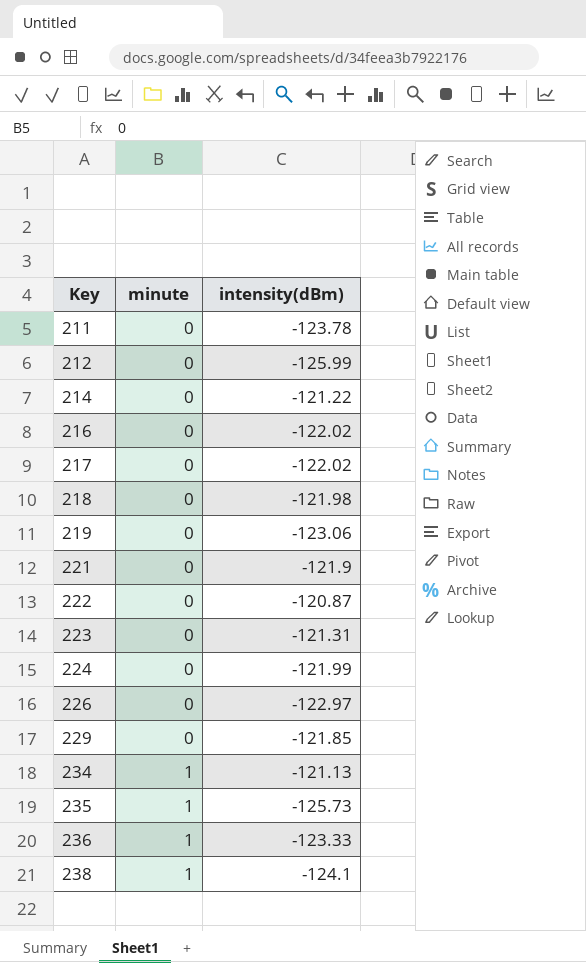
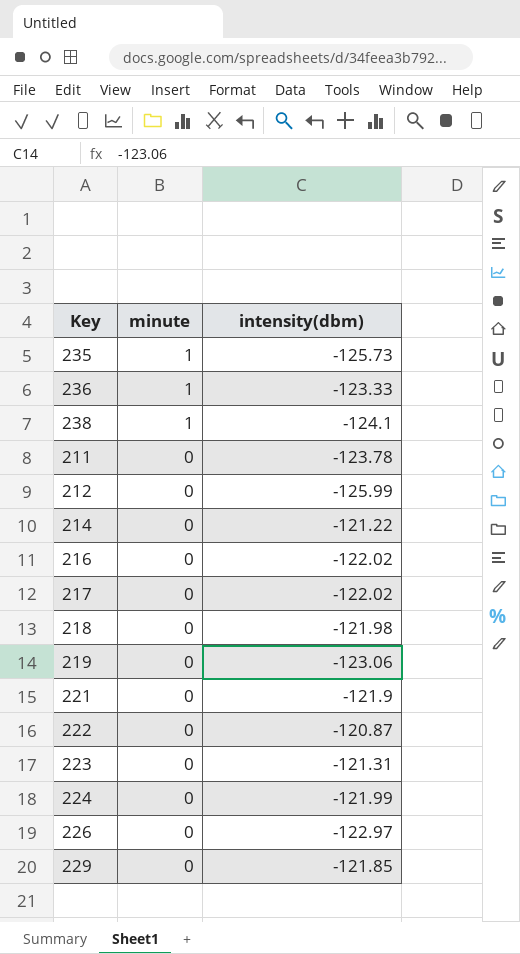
row order: Key ascending -> minute descending
column name: intensity(dBm) -> intensity(dbm)
row 234: 1 | -121.13 -> none

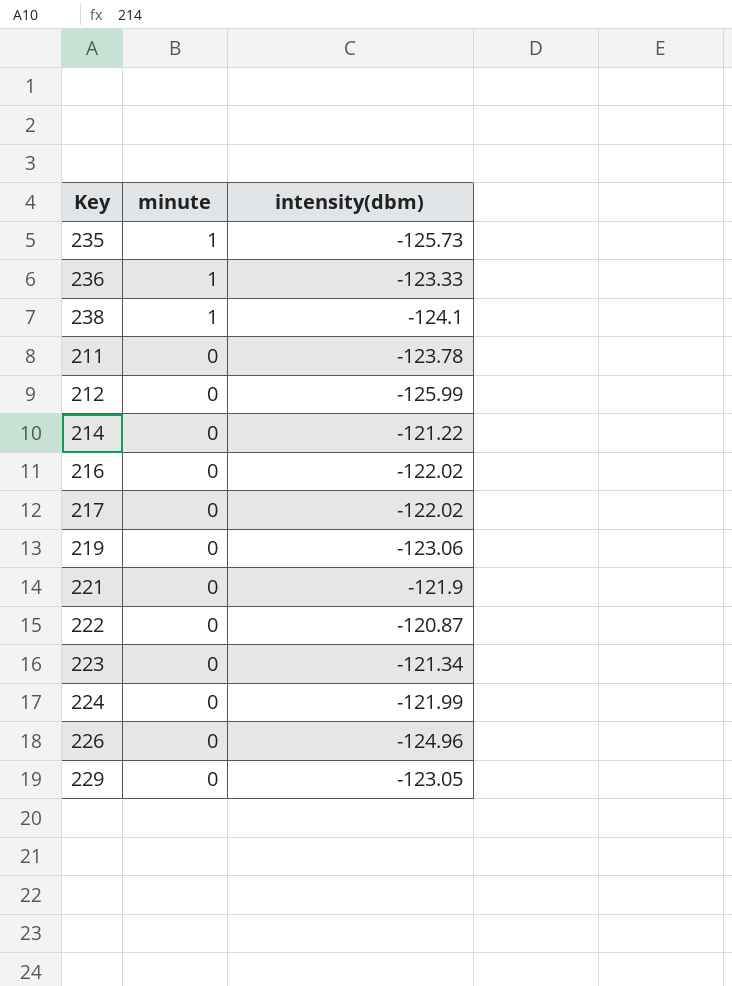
row 218: 0 | -121.98 -> none
223 | intensity(dbm): -121.31 -> -121.34
226 | intensity(dbm): -122.97 -> -124.96
229 | intensity(dbm): -121.85 -> -123.05

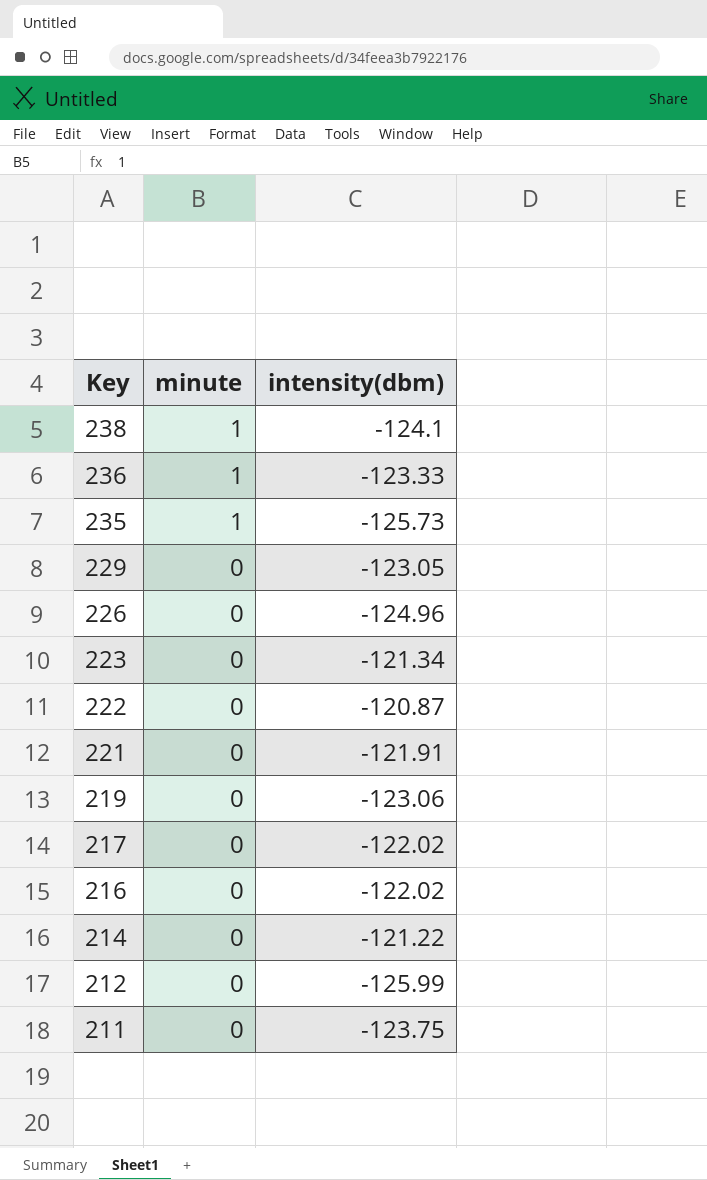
row order: minute descending -> Key descending
row 224: 0 | -121.99 -> none
221 | intensity(dbm): -121.9 -> -121.91
211 | intensity(dbm): -123.78 -> -123.75

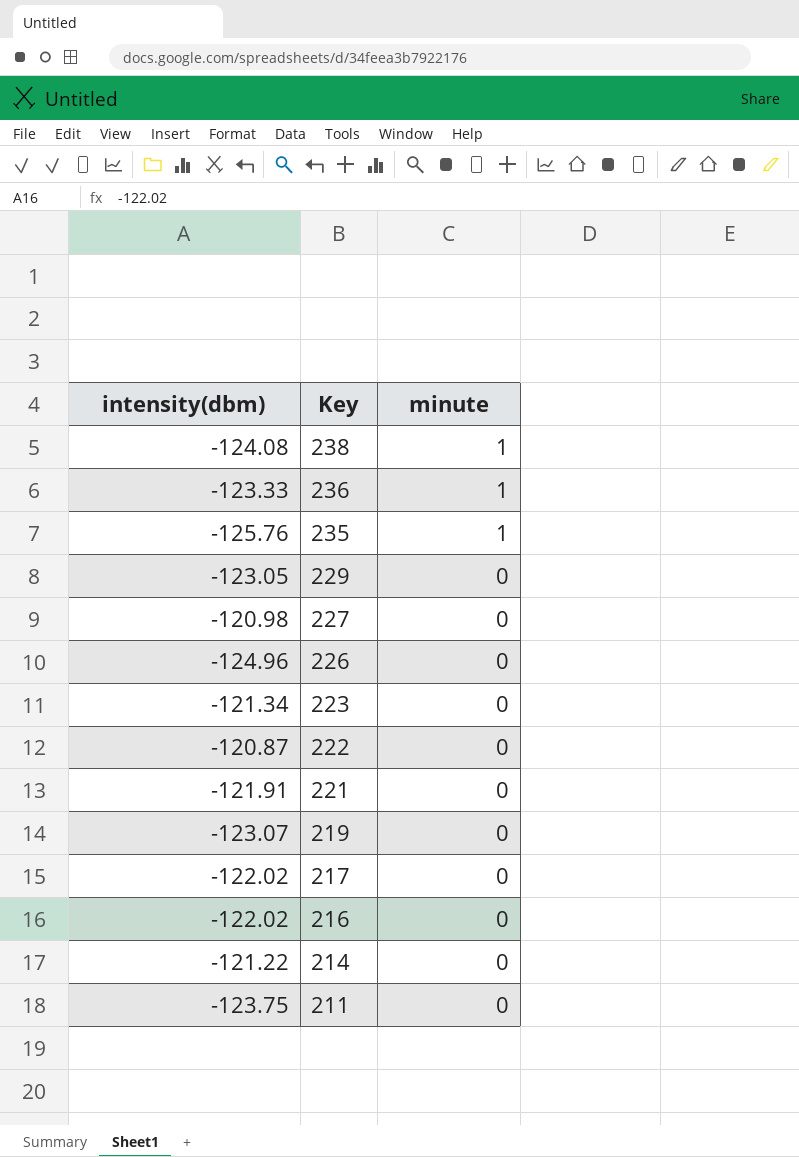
column intensity(dbm) | position: 3 -> 1
row 212: 0 | -125.99 -> none
238 | intensity(dbm): -124.1 -> -124.08
235 | intensity(dbm): -125.73 -> -125.76
row 227: none -> -120.98 | 0
219 | intensity(dbm): -123.06 -> -123.07

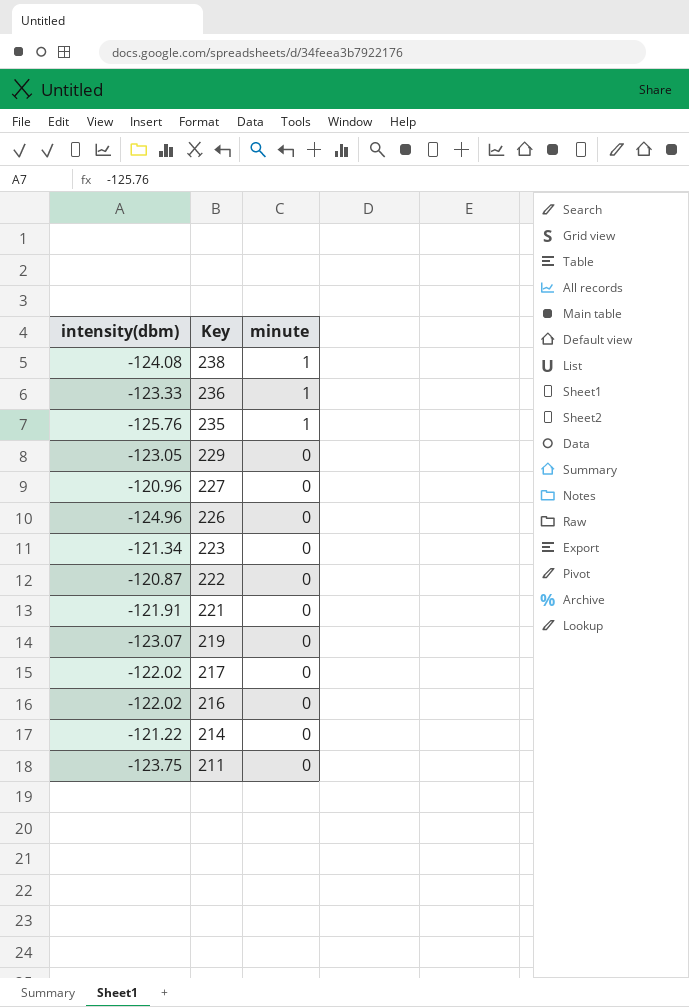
227 | intensity(dbm): -120.98 -> -120.96

